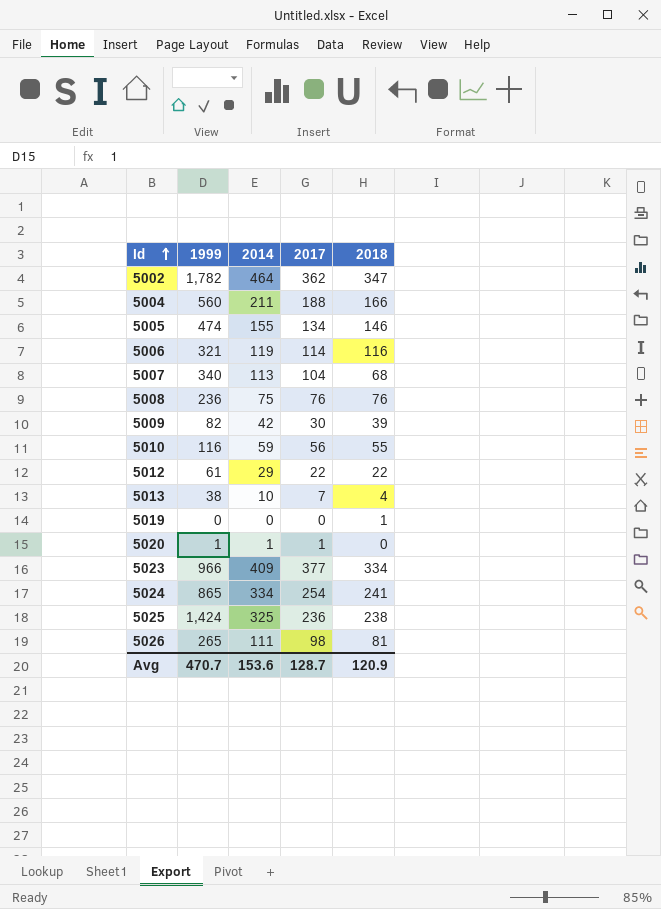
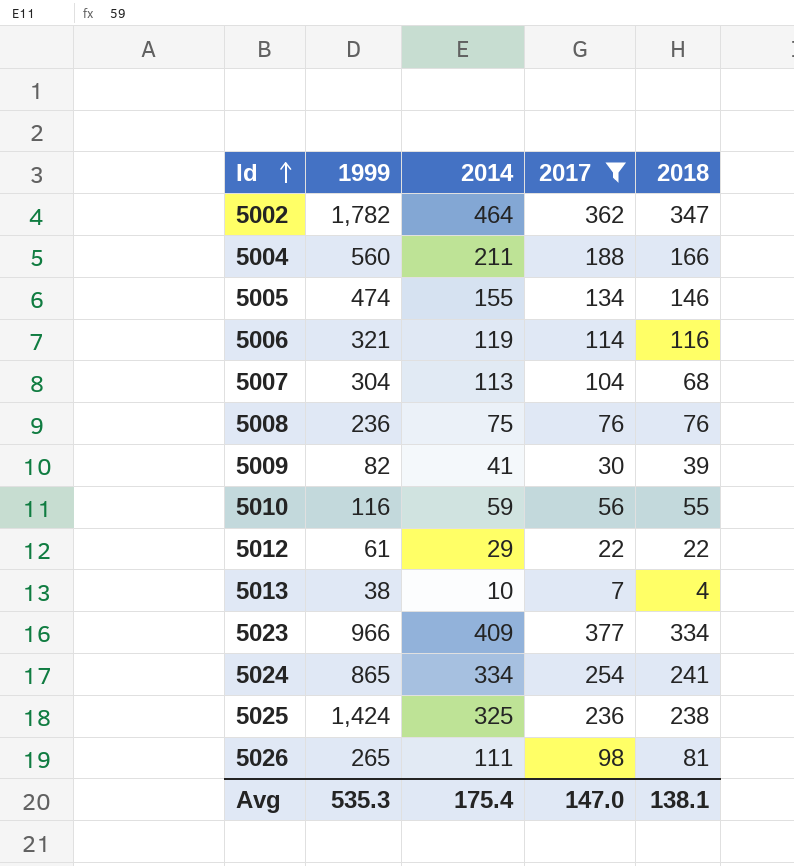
filter: none -> 2017 >= 7
5007 | 1999: 340 -> 304
5009 | 2014: 42 -> 41
Avg | 1999: 470.7 -> 535.3
Avg | 2014: 153.6 -> 175.4
Avg | 2017: 128.7 -> 147.0
Avg | 2018: 120.9 -> 138.1

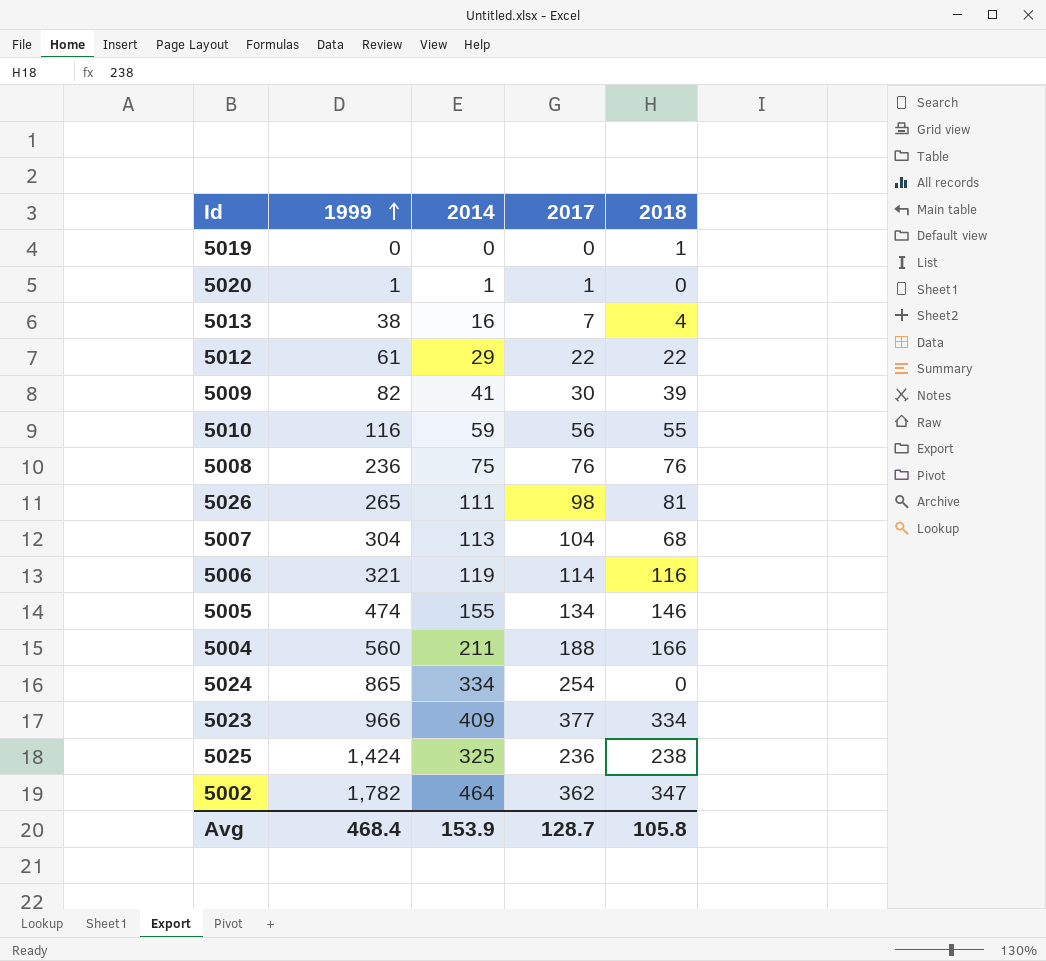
filter: 2017 >= 7 -> none
row order: Id ascending -> 1999 ascending
5013 | 2014: 10 -> 16
5024 | 2018: 241 -> 0
Avg | 1999: 535.3 -> 468.4
Avg | 2014: 175.4 -> 153.9
Avg | 2017: 147.0 -> 128.7
Avg | 2018: 138.1 -> 105.8

